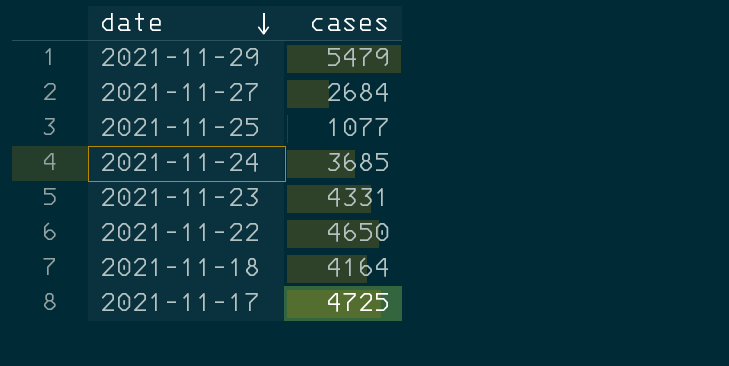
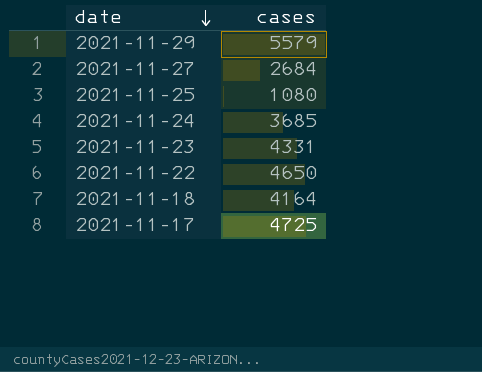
2021-11-29 | cases: 5479 -> 5579
2021-11-25 | cases: 1077 -> 1080

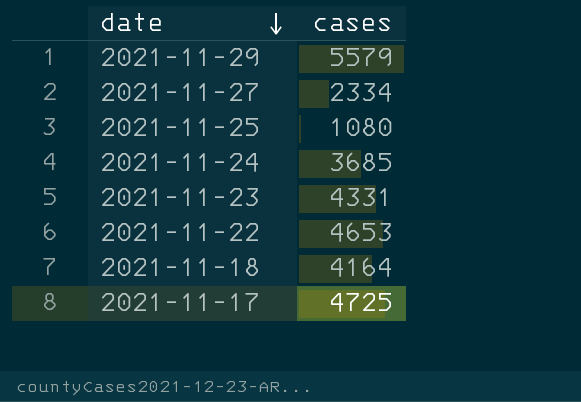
2021-11-27 | cases: 2684 -> 2334
2021-11-22 | cases: 4650 -> 4653

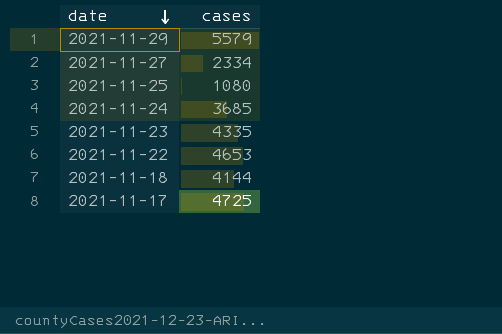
2021-11-23 | cases: 4331 -> 4335
2021-11-18 | cases: 4164 -> 4144

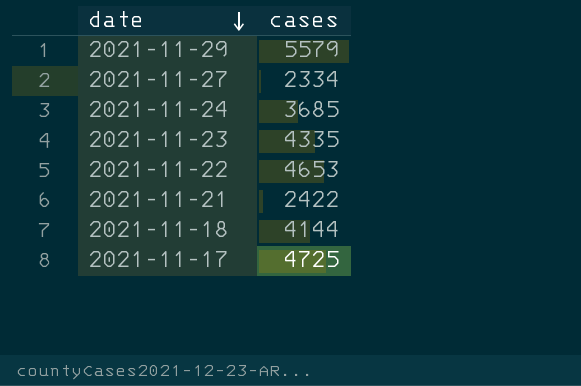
row 2021-11-25: 1080 -> none
row 2021-11-21: none -> 2422

